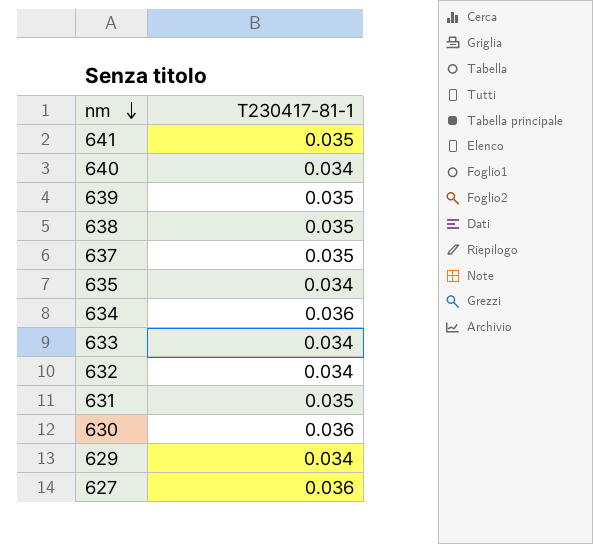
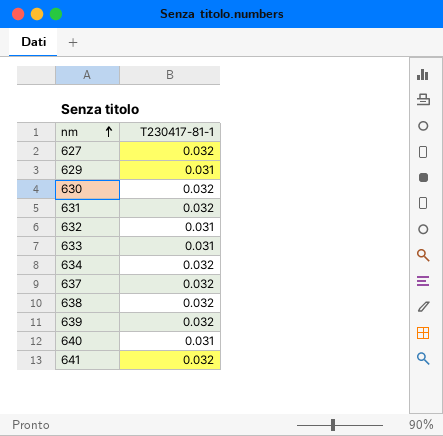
row order: nm descending -> nm ascending
row 635: 0.034 -> none
627 | T230417-81-1: 0.036 -> 0.032
629 | T230417-81-1: 0.034 -> 0.031
630 | T230417-81-1: 0.036 -> 0.032
631 | T230417-81-1: 0.035 -> 0.032
632 | T230417-81-1: 0.034 -> 0.031
633 | T230417-81-1: 0.034 -> 0.031
634 | T230417-81-1: 0.036 -> 0.032
637 | T230417-81-1: 0.035 -> 0.032
638 | T230417-81-1: 0.035 -> 0.032
639 | T230417-81-1: 0.035 -> 0.032
640 | T230417-81-1: 0.034 -> 0.031
641 | T230417-81-1: 0.035 -> 0.032

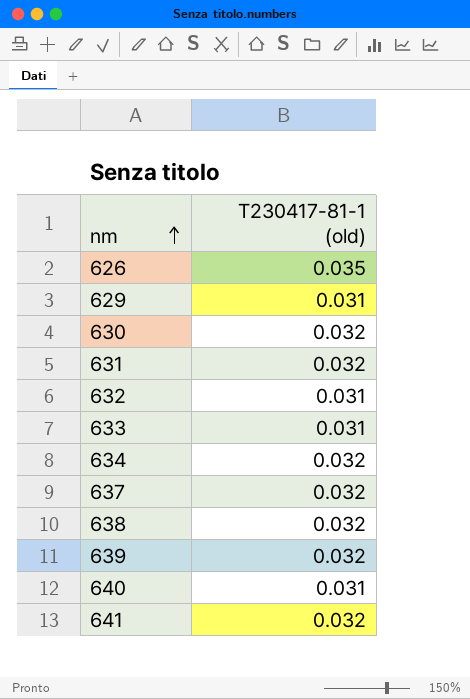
column name: T230417-81-1 -> T230417-81-1 (old)
row 627: 0.032 -> none
row 626: none -> 0.035

